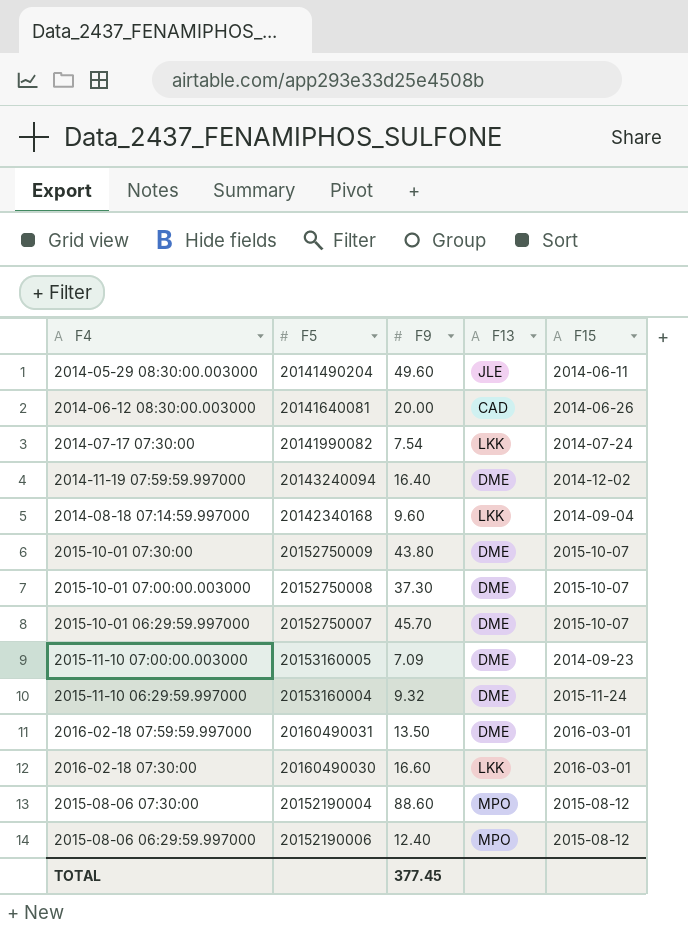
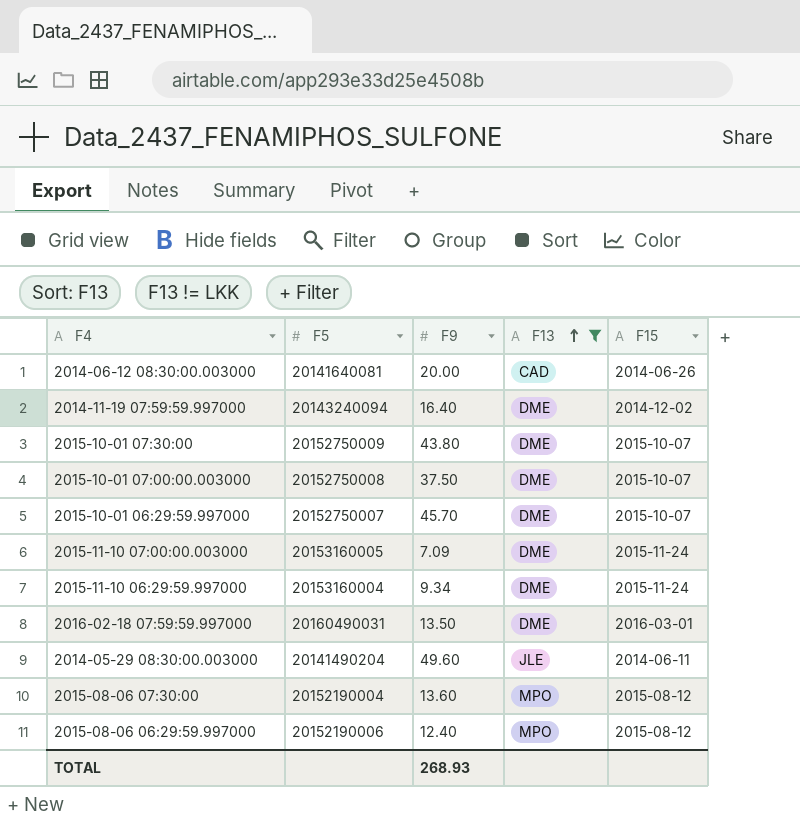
filter: none -> F13 != LKK
row order: none -> F13 ascending
2015-10-01 07:00:00.003000 | F9: 37.30 -> 37.50
2015-11-10 07:00:00.003000 | F15: 2014-09-23 -> 2015-11-24
2015-11-10 06:29:59.997000 | F9: 9.32 -> 9.34
2015-08-06 07:30:00 | F9: 88.60 -> 13.60
TOTAL | F9: 377.45 -> 268.93

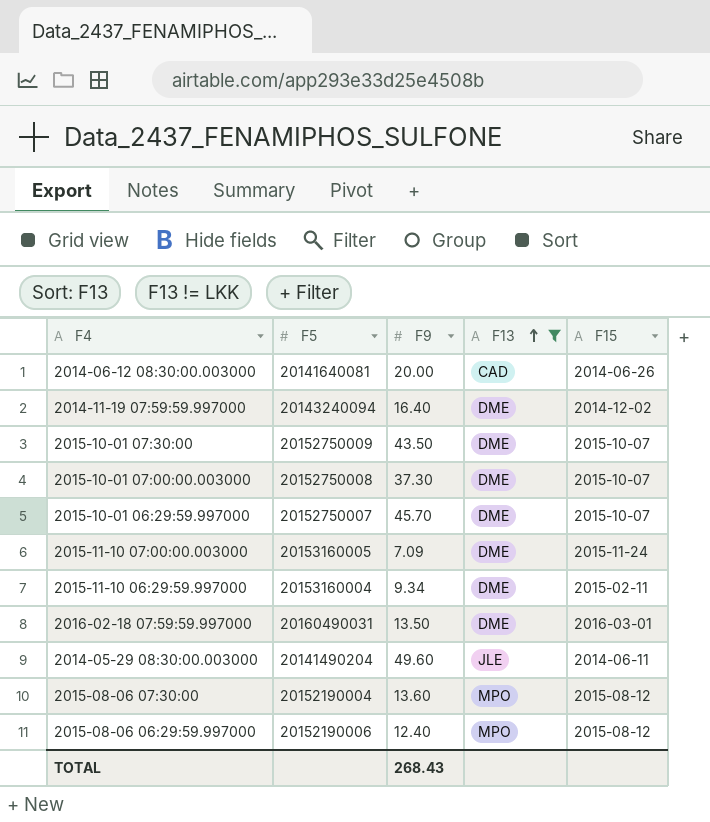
2015-10-01 07:30:00 | F9: 43.80 -> 43.50
2015-10-01 07:00:00.003000 | F9: 37.50 -> 37.30
2015-11-10 06:29:59.997000 | F15: 2015-11-24 -> 2015-02-11
TOTAL | F9: 268.93 -> 268.43

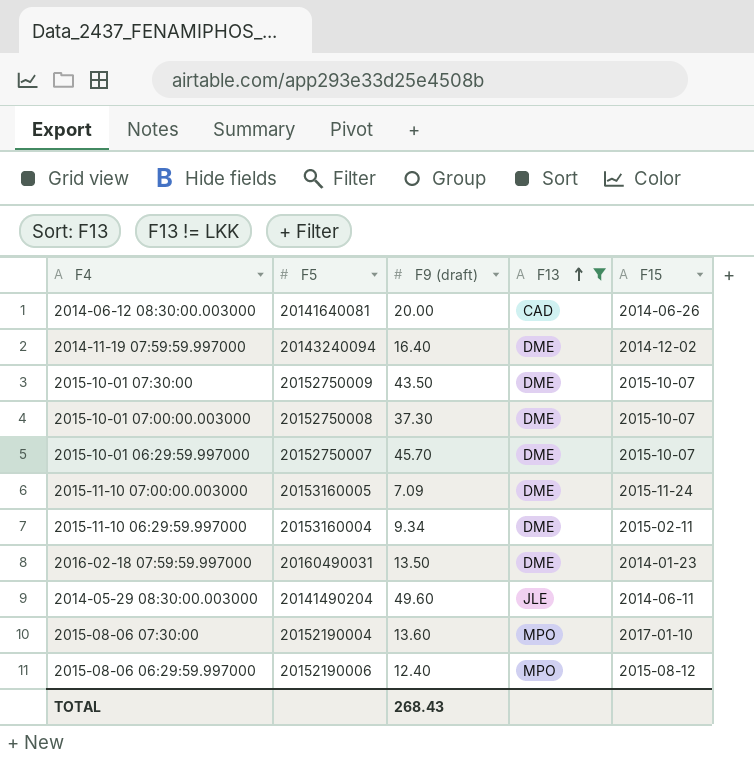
column name: F9 -> F9 (draft)
2016-02-18 07:59:59.997000 | F15: 2016-03-01 -> 2014-01-23
2015-08-06 07:30:00 | F15: 2015-08-12 -> 2017-01-10

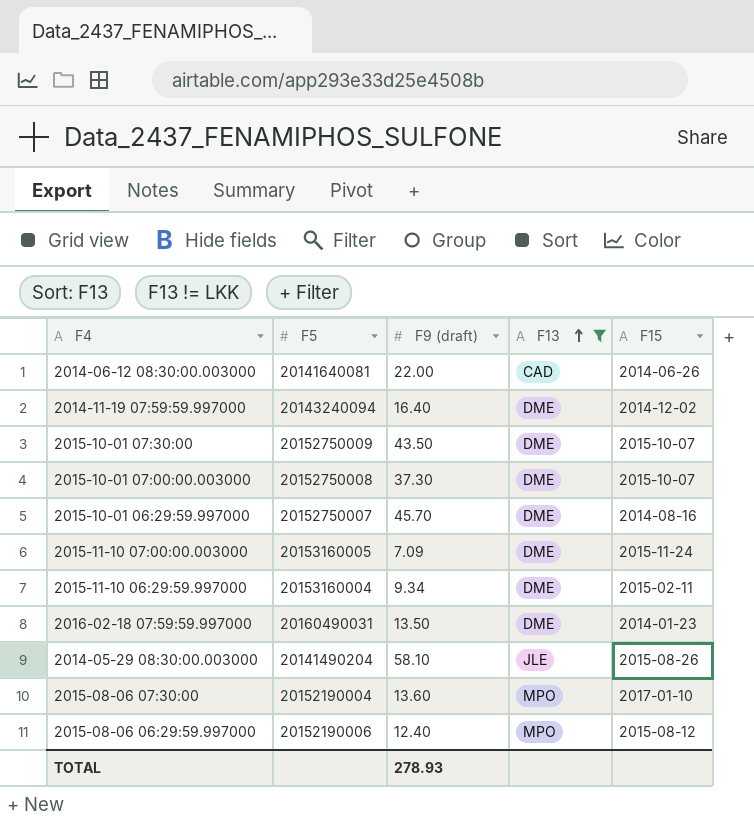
2014-06-12 08:30:00.003000 | F9 (draft): 20.00 -> 22.00
2015-10-01 06:29:59.997000 | F15: 2015-10-07 -> 2014-08-16
2014-05-29 08:30:00.003000 | F9 (draft): 49.60 -> 58.10
2014-05-29 08:30:00.003000 | F15: 2014-06-11 -> 2015-08-26
TOTAL | F9 (draft): 268.43 -> 278.93

